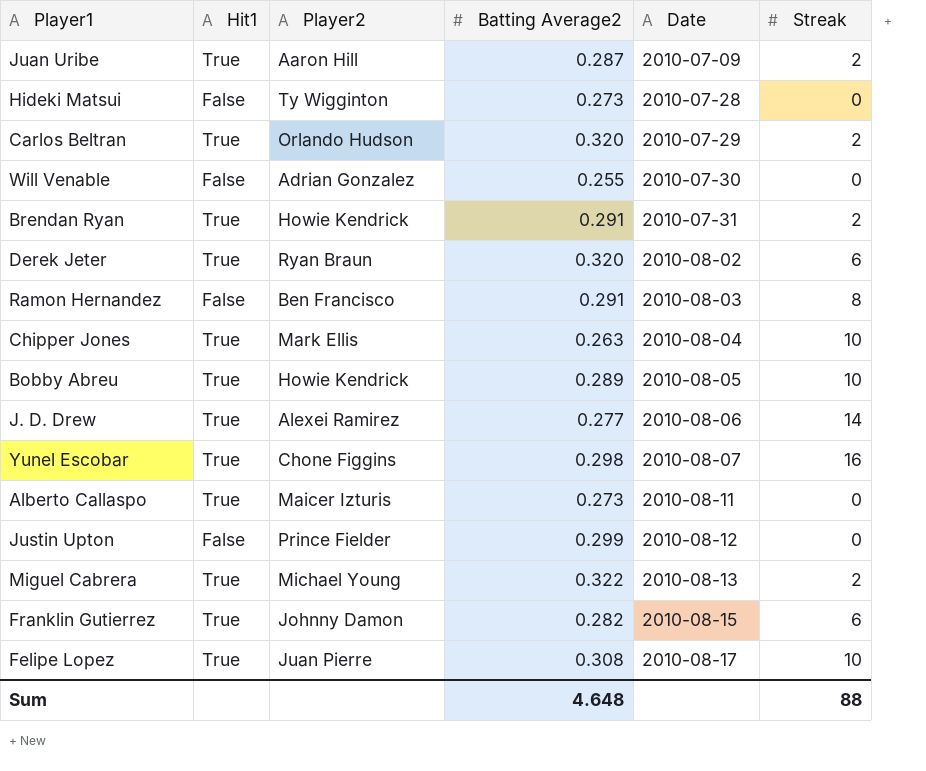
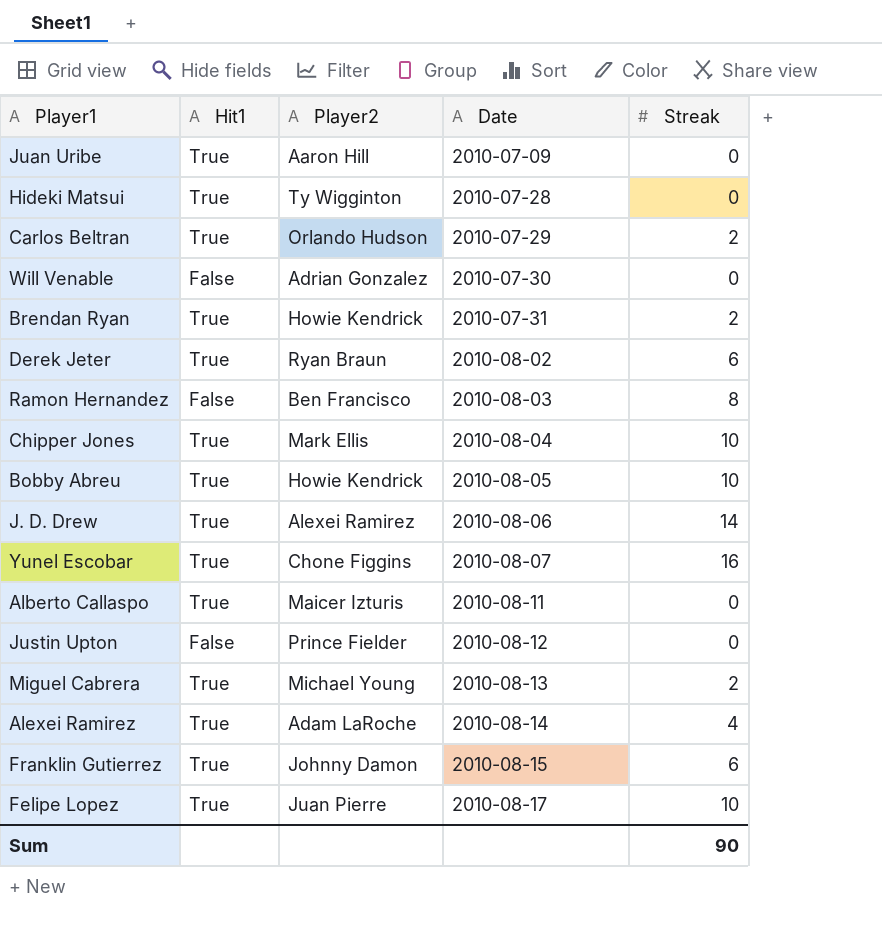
column Batting Average2 | position: 4 -> none
Juan Uribe | Streak: 2 -> 0
Hideki Matsui | Hit1: False -> True
row Alexei Ramirez: none -> True | Adam LaRoche | 2010-08-14 | 4
Sum | Streak: 88 -> 90

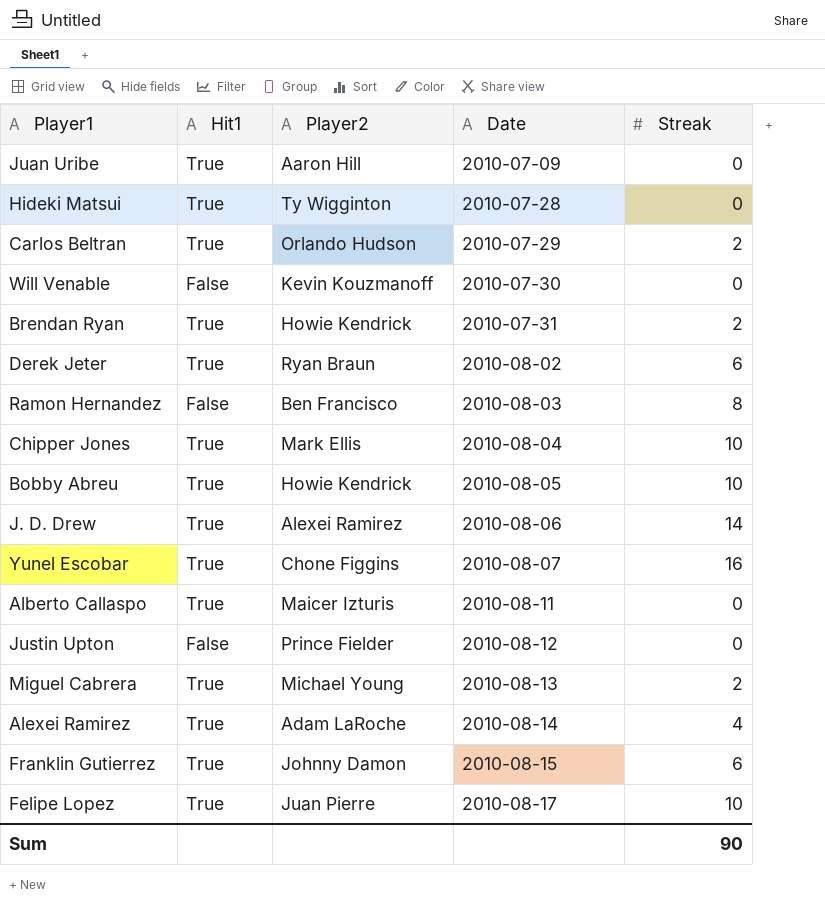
Will Venable | Player2: Adrian Gonzalez -> Kevin Kouzmanoff

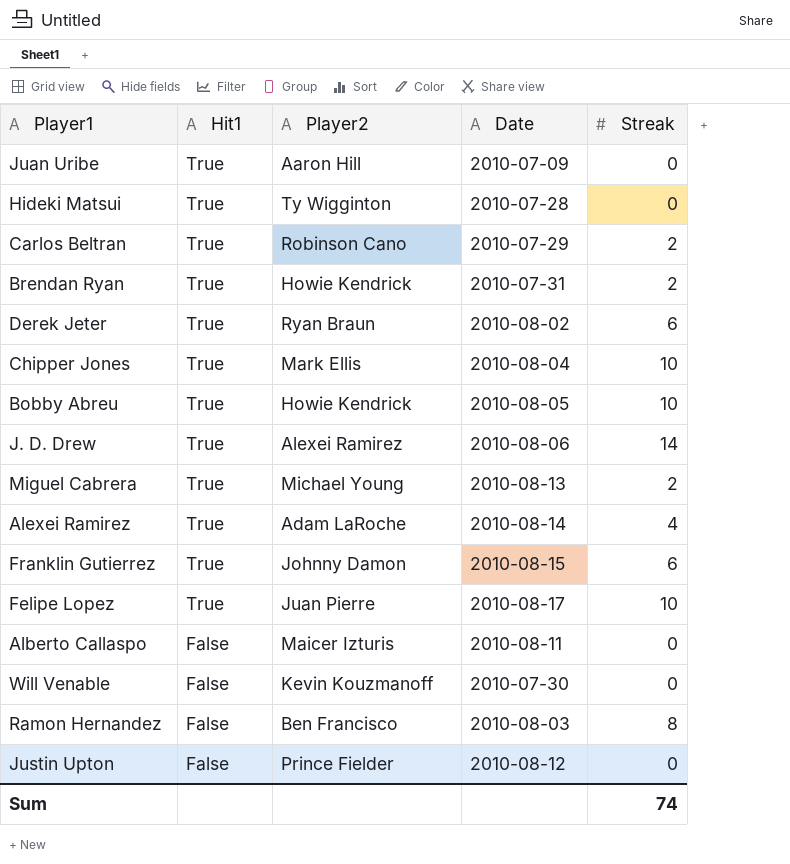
row order: Date ascending -> Hit1 descending
row Yunel Escobar: True | Chone Figgins | 2010-08-07 | 16 -> none
Carlos Beltran | Player2: Orlando Hudson -> Robinson Cano
Alberto Callaspo | Hit1: True -> False
Sum | Streak: 90 -> 74

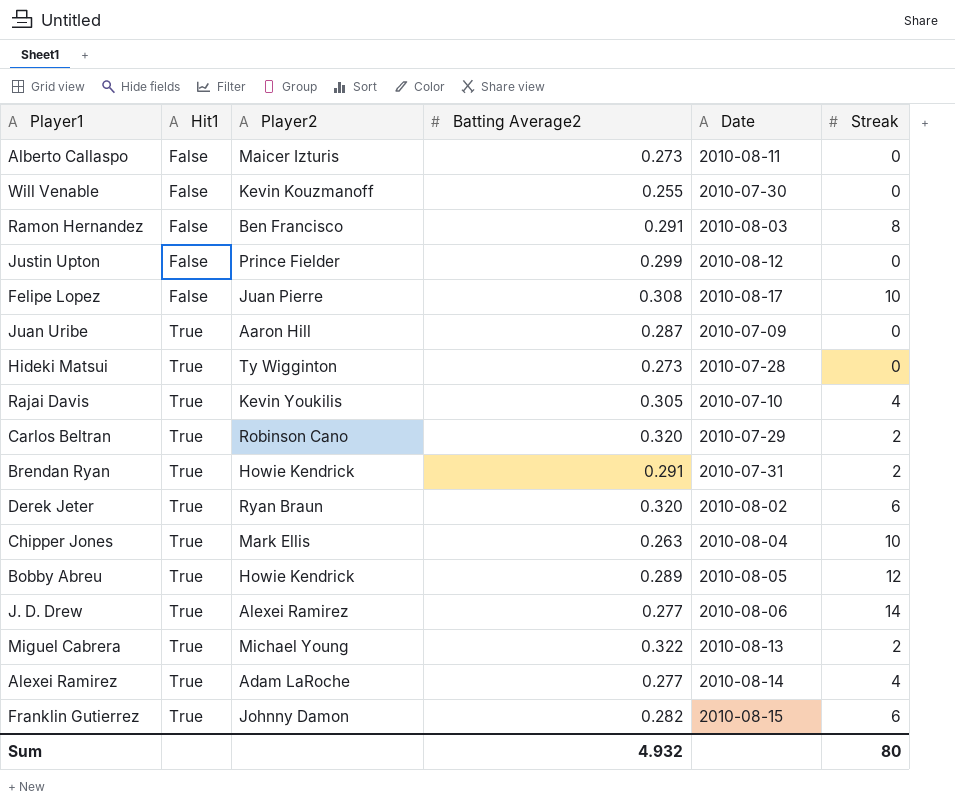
row order: Hit1 descending -> Hit1 ascending
column Batting Average2 | position: none -> 4
Felipe Lopez | Hit1: True -> False
row Rajai Davis: none -> True | Kevin Youkilis | 0.305 | 2010-07-10 | 4
Bobby Abreu | Streak: 10 -> 12
Sum | Streak: 74 -> 80

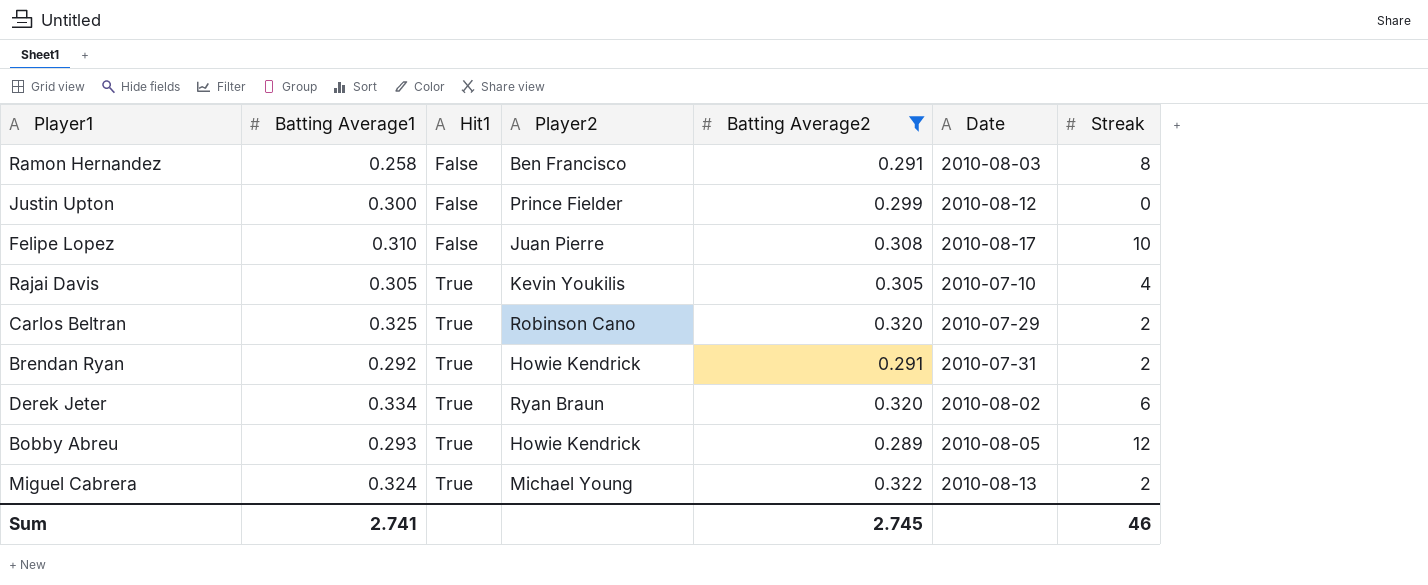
filter: none -> Batting Average2 >= 0.289
column Batting Average1 | position: none -> 2
Sum | Batting Average2: 4.932 -> 2.745
Sum | Streak: 80 -> 46

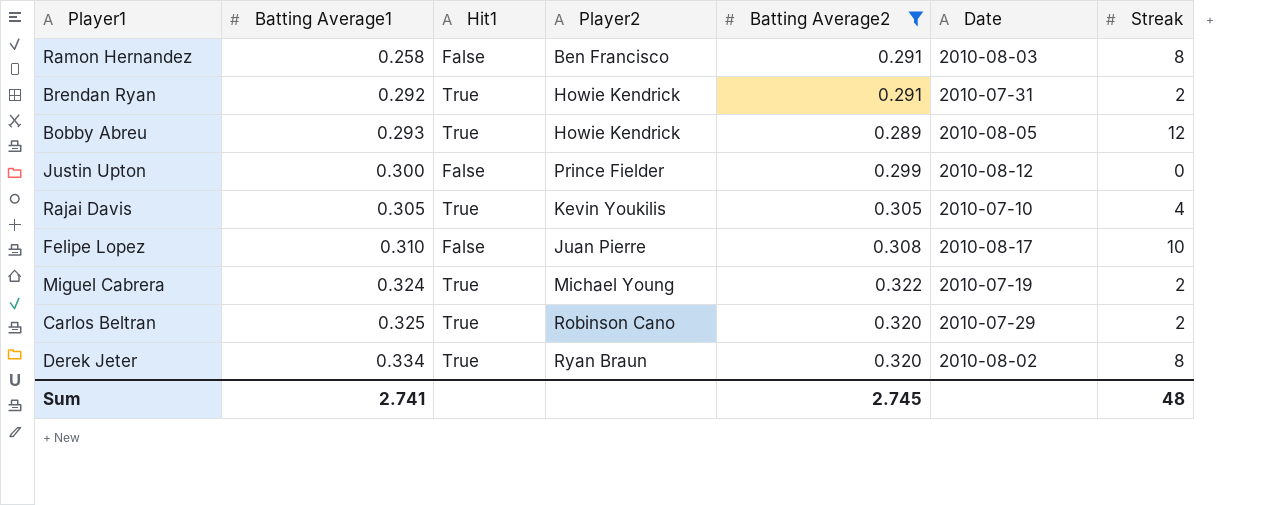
row order: Hit1 ascending -> Batting Average1 ascending
Miguel Cabrera | Date: 2010-08-13 -> 2010-07-19
Derek Jeter | Streak: 6 -> 8
Sum | Streak: 46 -> 48

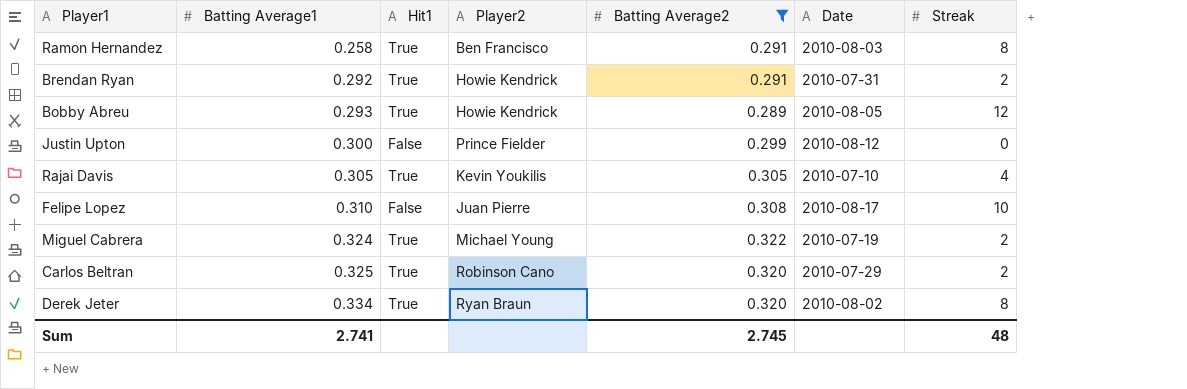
Ramon Hernandez | Hit1: False -> True

